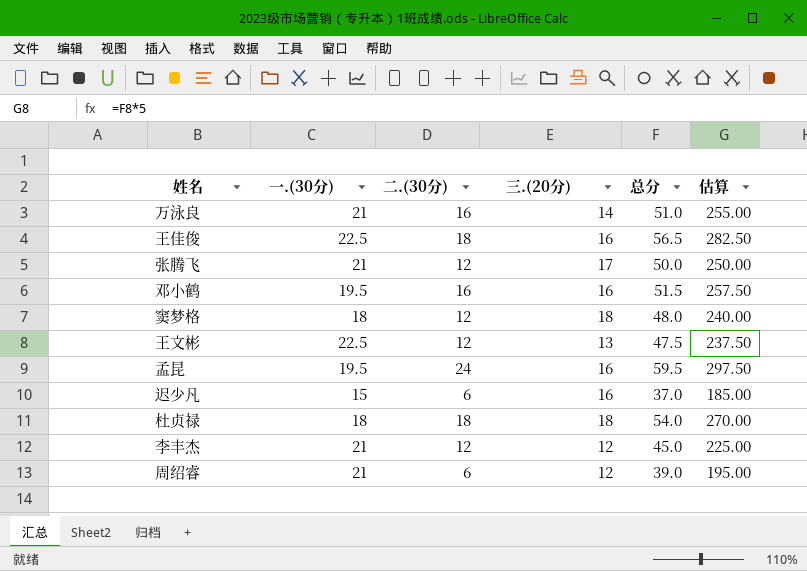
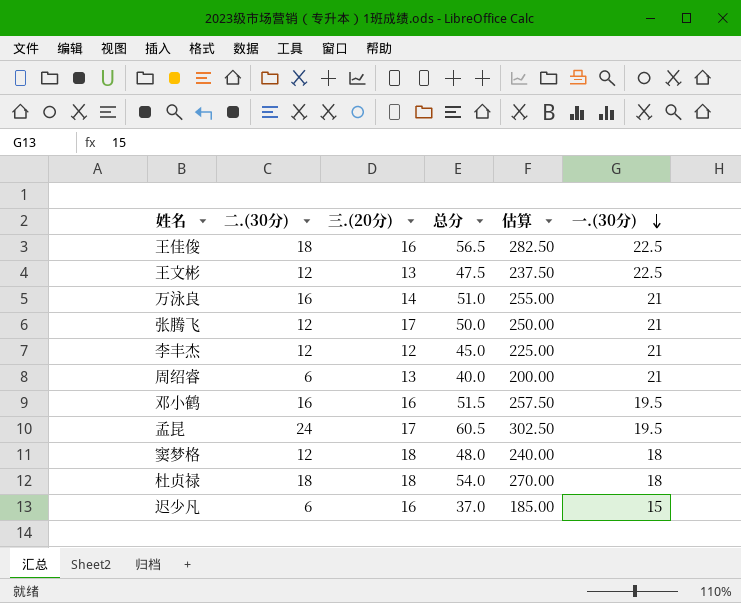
row order: none -> 一.(30分) descending
column 一.(30分) | position: 2 -> 6
周绍睿 | 三.(20分): 12 -> 13
周绍睿 | 总分: 39.0 -> 40.0
周绍睿 | 估算: 195.00 -> 200.00
孟昆 | 三.(20分): 16 -> 17
孟昆 | 总分: 59.5 -> 60.5
孟昆 | 估算: 297.50 -> 302.50

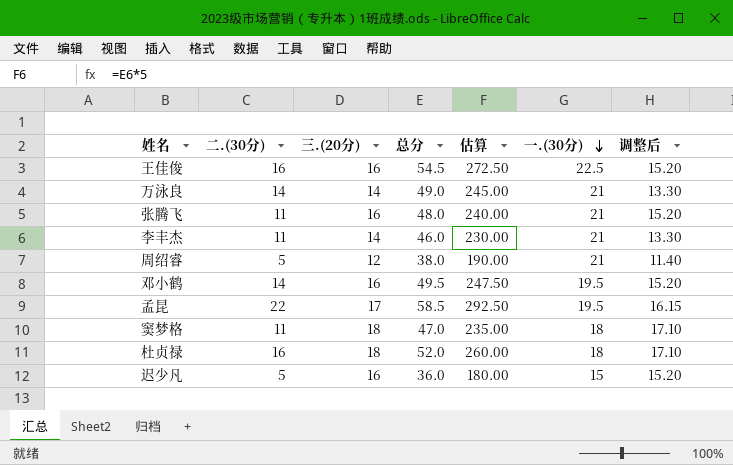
column 调整后 | formula: none -> [三.(20分)] * 0.95
row 王文彬: 12 | 13 | 47.5 | 237.50 | 22.5 -> none
王佳俊 | 二.(30分): 18 -> 16
王佳俊 | 总分: 56.5 -> 54.5
王佳俊 | 估算: 282.50 -> 272.50
万泳良 | 二.(30分): 16 -> 14
万泳良 | 总分: 51.0 -> 49.0
万泳良 | 估算: 255.00 -> 245.00
张腾飞 | 二.(30分): 12 -> 11
张腾飞 | 三.(20分): 17 -> 16
张腾飞 | 总分: 50.0 -> 48.0
张腾飞 | 估算: 250.00 -> 240.00
李丰杰 | 二.(30分): 12 -> 11
李丰杰 | 三.(20分): 12 -> 14
李丰杰 | 总分: 45.0 -> 46.0
李丰杰 | 估算: 225.00 -> 230.00
周绍睿 | 二.(30分): 6 -> 5
周绍睿 | 三.(20分): 13 -> 12
周绍睿 | 总分: 40.0 -> 38.0
周绍睿 | 估算: 200.00 -> 190.00
邓小鹤 | 二.(30分): 16 -> 14
邓小鹤 | 总分: 51.5 -> 49.5
邓小鹤 | 估算: 257.50 -> 247.50
孟昆 | 二.(30分): 24 -> 22
孟昆 | 总分: 60.5 -> 58.5
孟昆 | 估算: 302.50 -> 292.50
窦梦格 | 二.(30分): 12 -> 11
窦梦格 | 总分: 48.0 -> 47.0
窦梦格 | 估算: 240.00 -> 235.00
杜贞禄 | 二.(30分): 18 -> 16
杜贞禄 | 总分: 54.0 -> 52.0
杜贞禄 | 估算: 270.00 -> 260.00
迟少凡 | 二.(30分): 6 -> 5
迟少凡 | 总分: 37.0 -> 36.0
迟少凡 | 估算: 185.00 -> 180.00

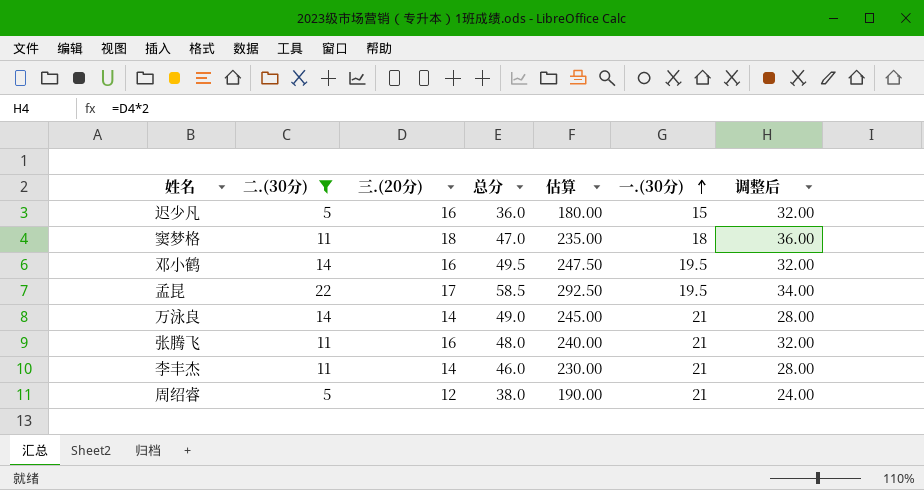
filter: none -> 二.(30分) != 16
row order: 一.(30分) descending -> 一.(30分) ascending
column 调整后 | formula: [三.(20分)] * 0.95 -> [三.(20分)] * 2

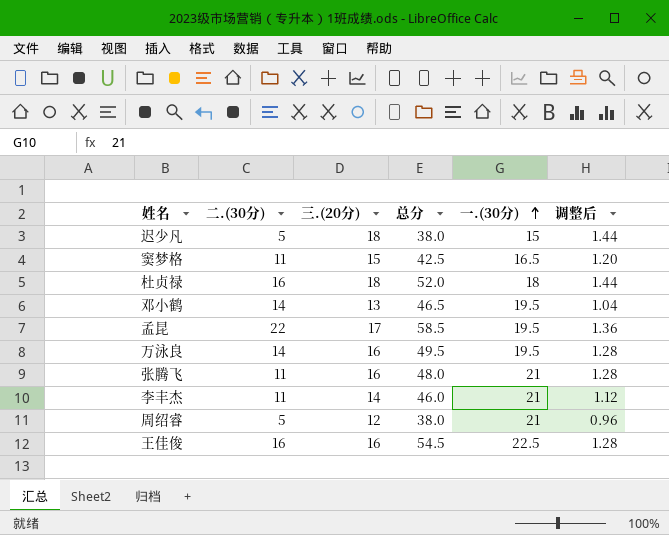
filter: 二.(30分) != 16 -> none
column 估算 | formula: [总分] * 5 -> none
column 调整后 | formula: [三.(20分)] * 2 -> [三.(20分)] * 0.08
迟少凡 | 三.(20分): 16 -> 18
迟少凡 | 总分: 36.0 -> 38.0
窦梦格 | 三.(20分): 18 -> 15
窦梦格 | 总分: 47.0 -> 42.5
窦梦格 | 一.(30分): 18 -> 16.5
邓小鹤 | 三.(20分): 16 -> 13
邓小鹤 | 总分: 49.5 -> 46.5
万泳良 | 三.(20分): 14 -> 16
万泳良 | 总分: 49.0 -> 49.5
万泳良 | 一.(30分): 21 -> 19.5

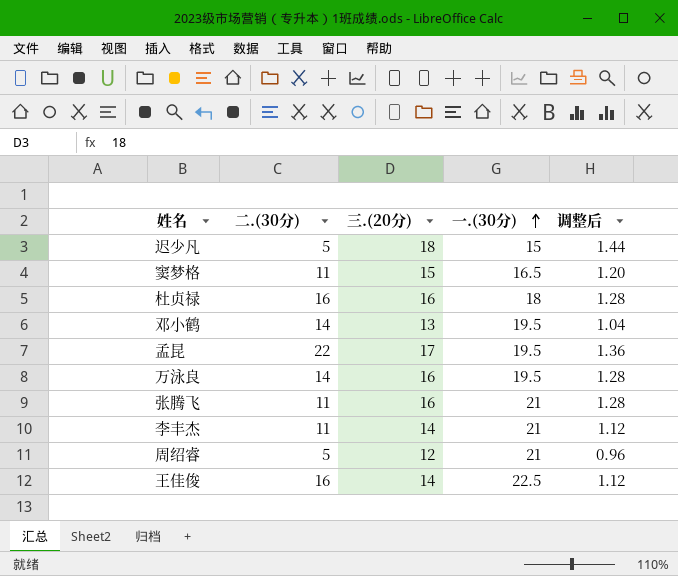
column 总分 | formula: [二.(30分)] + [三.(20分)] + [一.(30分)] -> none
杜贞禄 | 三.(20分): 18 -> 16
杜贞禄 | 调整后: 1.44 -> 1.28
王佳俊 | 三.(20分): 16 -> 14
王佳俊 | 调整后: 1.28 -> 1.12

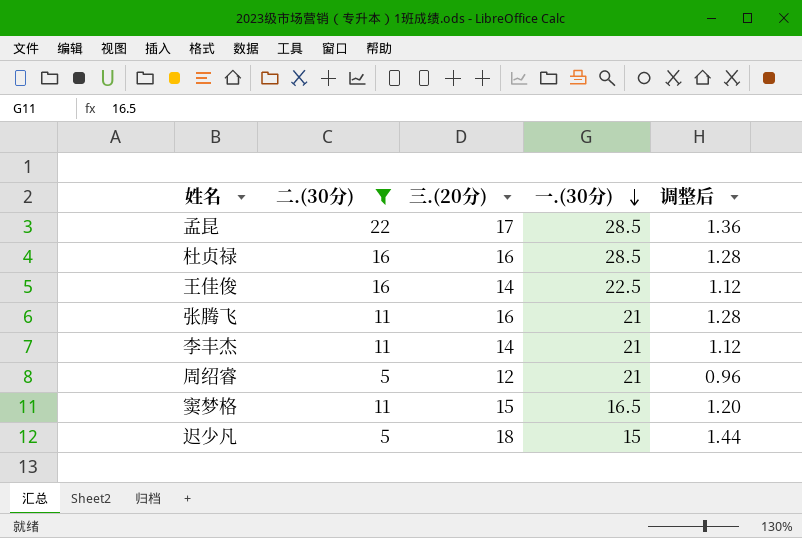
filter: none -> 二.(30分) != 14
row order: 一.(30分) ascending -> 一.(30分) descending
孟昆 | 一.(30分): 19.5 -> 28.5
杜贞禄 | 一.(30分): 18 -> 28.5

